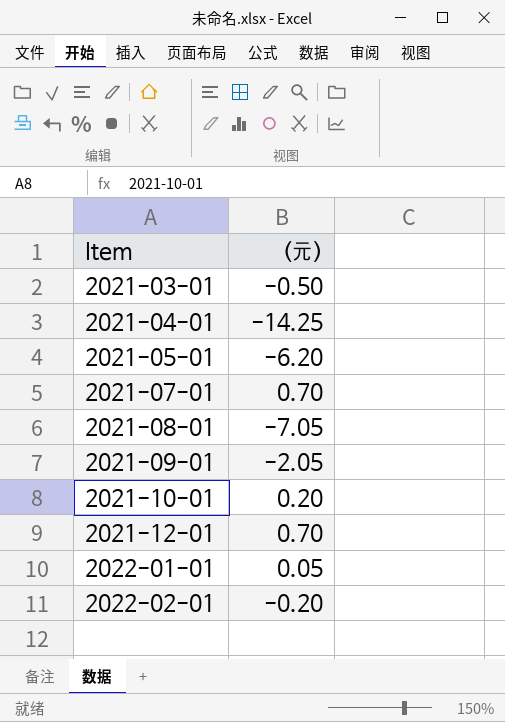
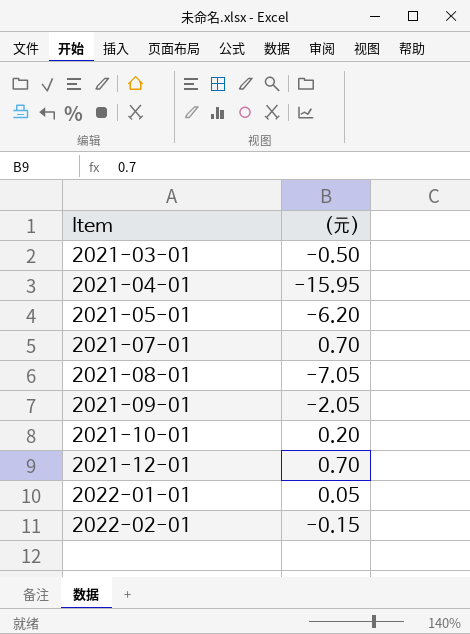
2021-04-01 | (元): -14.25 -> -15.95
2022-02-01 | (元): -0.20 -> -0.15

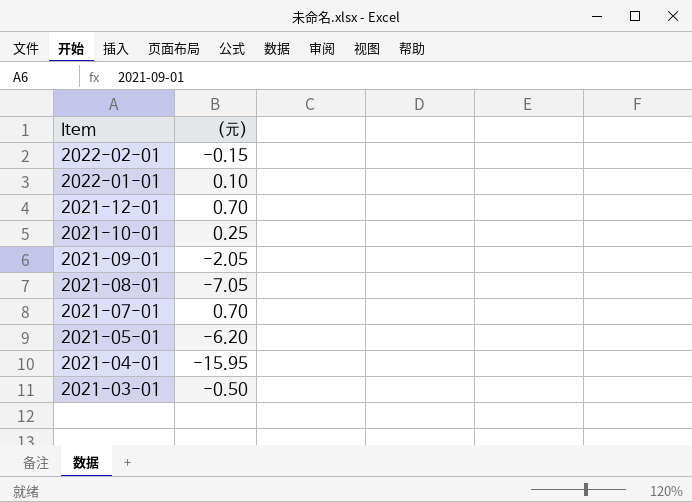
row order: Item ascending -> Item descending
2022-01-01 | (元): 0.05 -> 0.10
2021-10-01 | (元): 0.20 -> 0.25

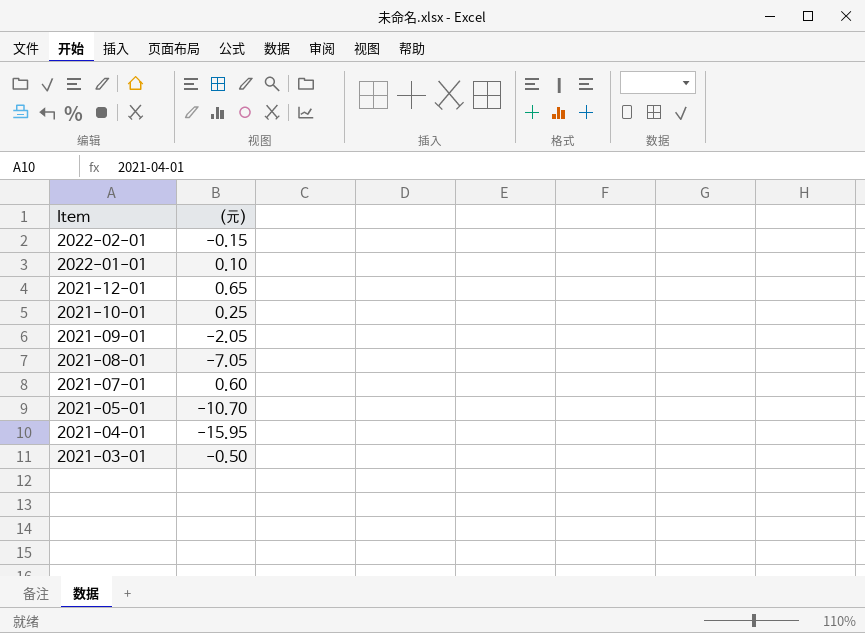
2021-12-01 | (元): 0.70 -> 0.65
2021-07-01 | (元): 0.70 -> 0.60
2021-05-01 | (元): -6.20 -> -10.70

